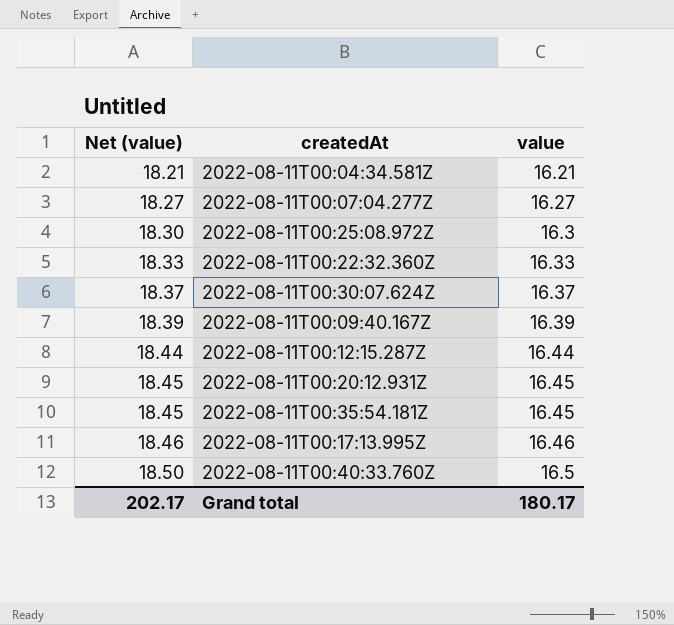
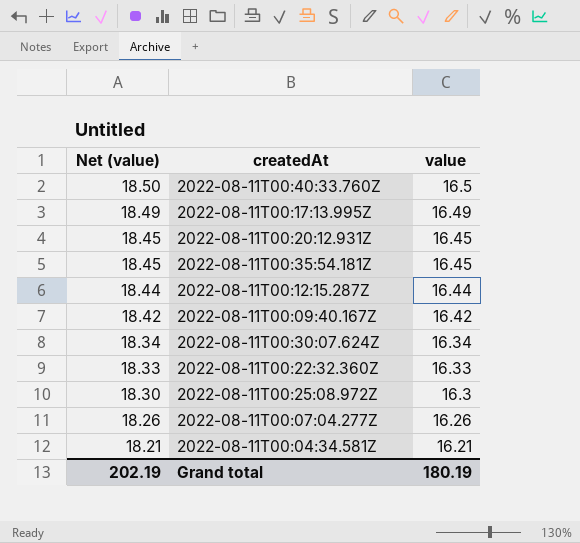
row order: Net (value) ascending -> Net (value) descending
2022-08-11T00:17:13.995Z | Net (value): 18.46 -> 18.49
2022-08-11T00:17:13.995Z | value: 16.46 -> 16.49
2022-08-11T00:09:40.167Z | Net (value): 18.39 -> 18.42
2022-08-11T00:09:40.167Z | value: 16.39 -> 16.42
2022-08-11T00:30:07.624Z | Net (value): 18.37 -> 18.34
2022-08-11T00:30:07.624Z | value: 16.37 -> 16.34
2022-08-11T00:07:04.277Z | Net (value): 18.27 -> 18.26
2022-08-11T00:07:04.277Z | value: 16.27 -> 16.26
Grand total | Net (value): 202.17 -> 202.19
Grand total | value: 180.17 -> 180.19

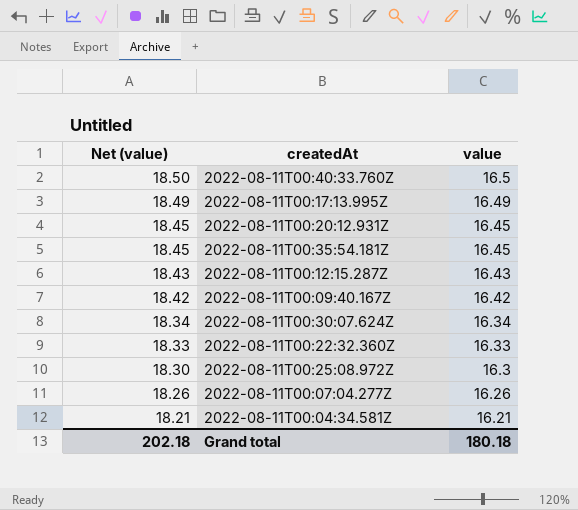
2022-08-11T00:12:15.287Z | Net (value): 18.44 -> 18.43
2022-08-11T00:12:15.287Z | value: 16.44 -> 16.43
Grand total | Net (value): 202.19 -> 202.18
Grand total | value: 180.19 -> 180.18

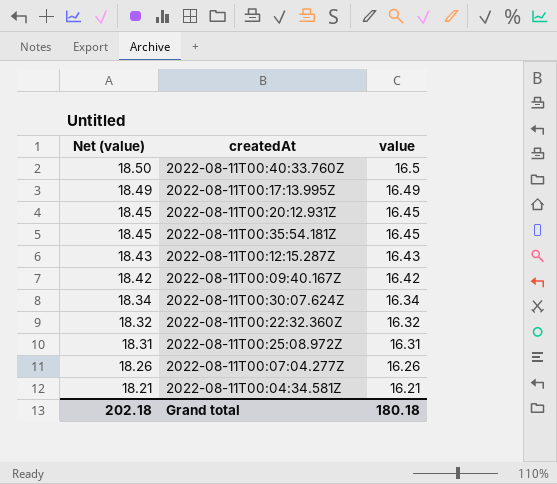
2022-08-11T00:22:32.360Z | Net (value): 18.33 -> 18.32
2022-08-11T00:22:32.360Z | value: 16.33 -> 16.32
2022-08-11T00:25:08.972Z | Net (value): 18.30 -> 18.31
2022-08-11T00:25:08.972Z | value: 16.3 -> 16.31

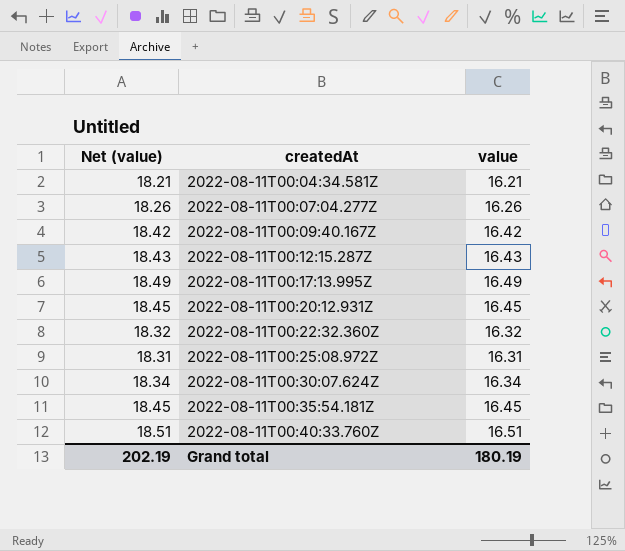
row order: Net (value) descending -> createdAt ascending
2022-08-11T00:40:33.760Z | Net (value): 18.50 -> 18.51
2022-08-11T00:40:33.760Z | value: 16.5 -> 16.51
Grand total | Net (value): 202.18 -> 202.19
Grand total | value: 180.18 -> 180.19

